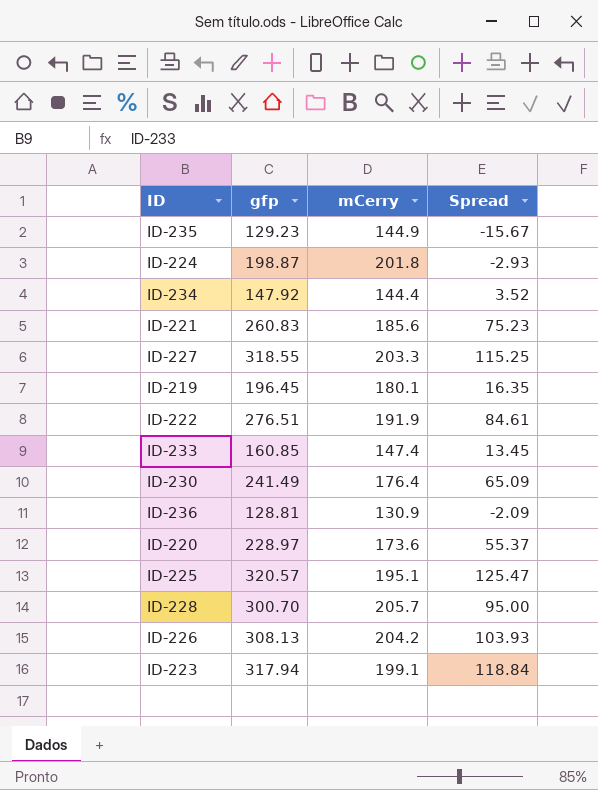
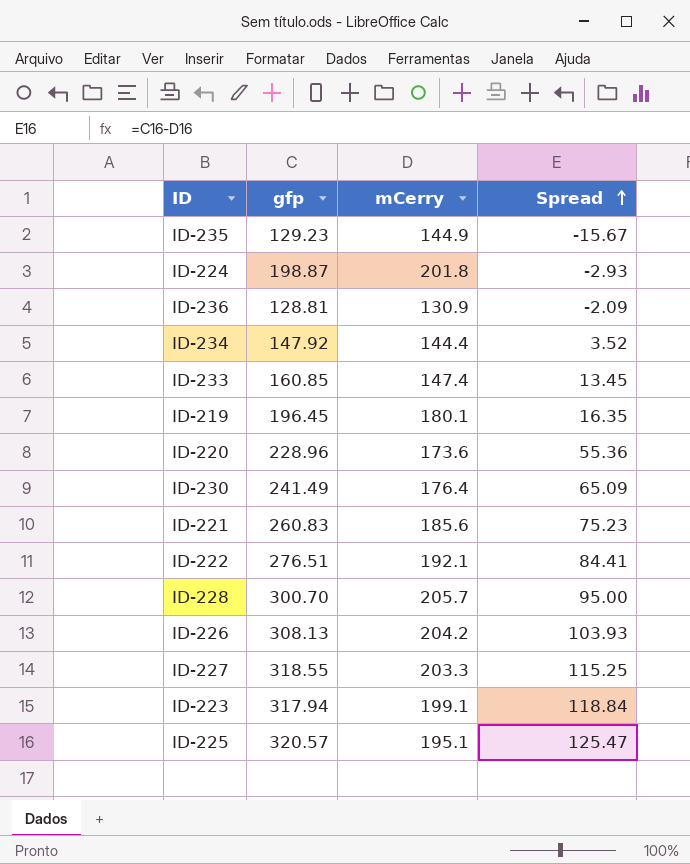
row order: none -> Spread ascending
ID-220 | gfp: 228.97 -> 228.96
ID-220 | Spread: 55.37 -> 55.36
ID-222 | mCerry: 191.9 -> 192.1
ID-222 | Spread: 84.61 -> 84.41

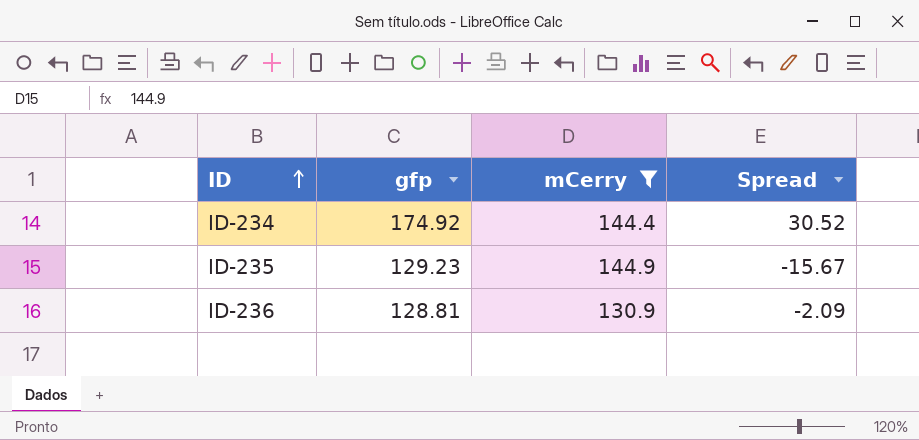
filter: none -> mCerry <= 144.9
row order: Spread ascending -> ID ascending
ID-234 | gfp: 147.92 -> 174.92
ID-234 | Spread: 3.52 -> 30.52

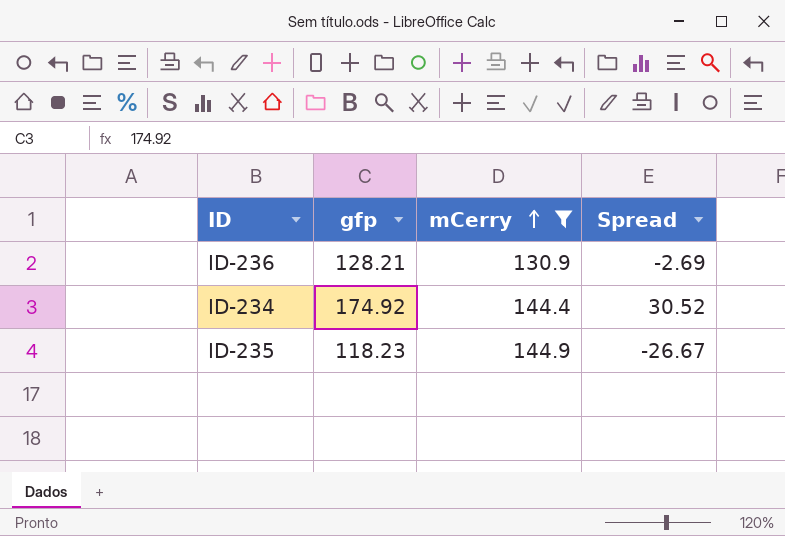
row order: ID ascending -> mCerry ascending
ID-236 | gfp: 128.81 -> 128.21
ID-236 | Spread: -2.09 -> -2.69
ID-235 | gfp: 129.23 -> 118.23
ID-235 | Spread: -15.67 -> -26.67

